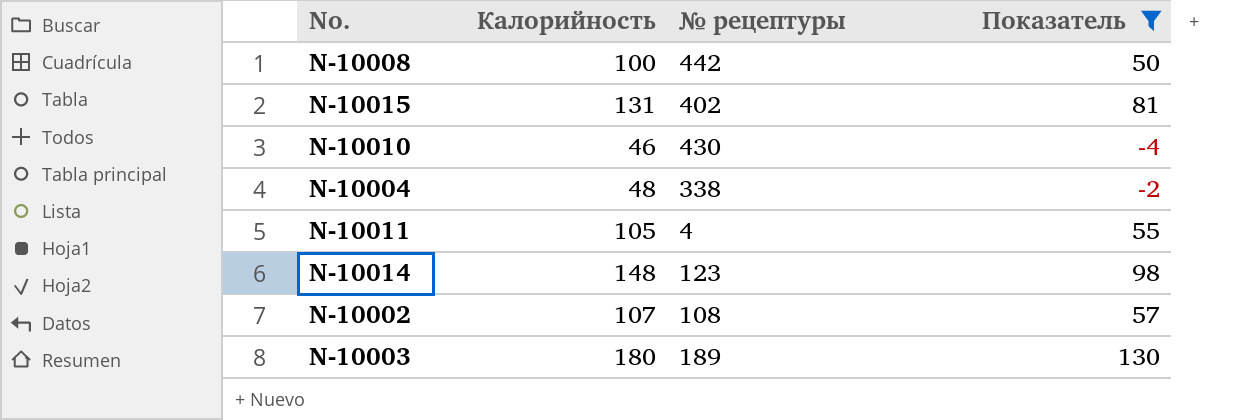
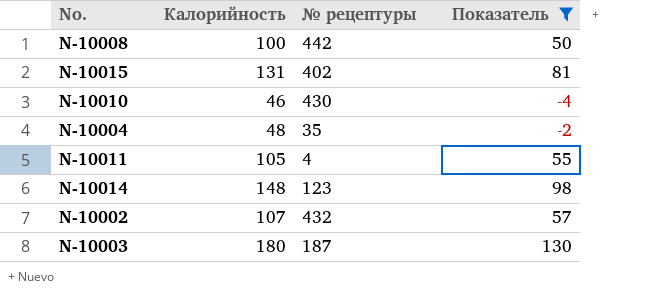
N-10004 | № рецептуры: 338 -> 35
N-10002 | № рецептуры: 108 -> 432
N-10003 | № рецептуры: 189 -> 187

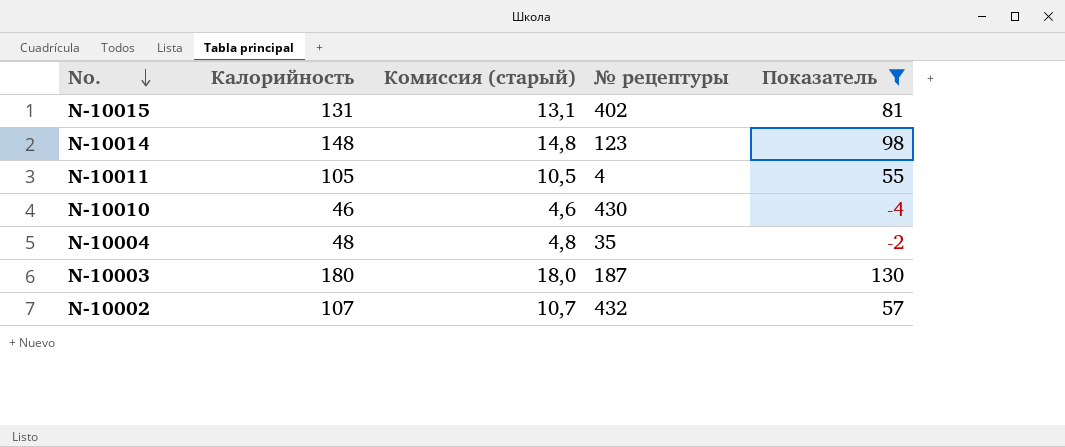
row order: none -> No. descending
column Комиссия (старый) | formula: none -> [Калорийность] * 0,1
row N-10008: 100 | 442 | 50 -> none

